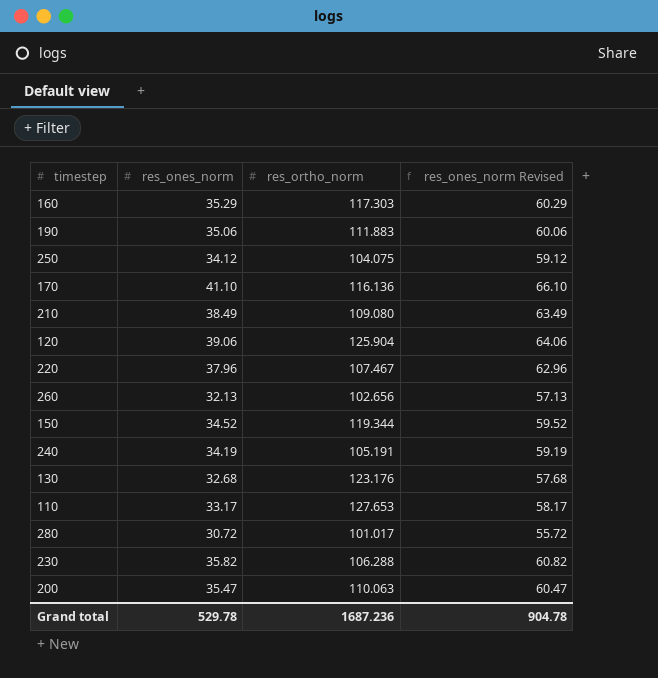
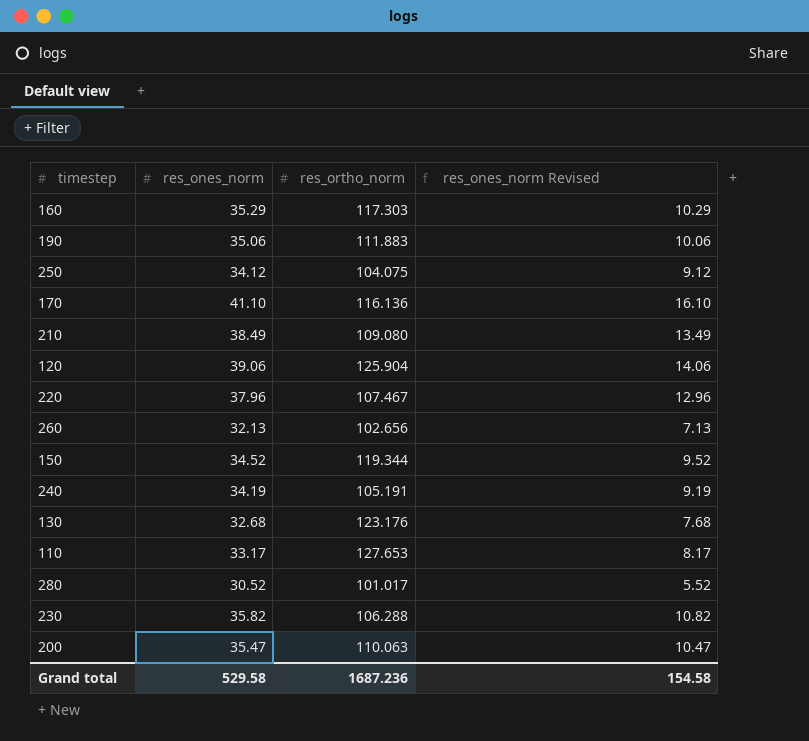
column res_ones_norm Revised | formula: [res_ones_norm] + 25 -> [res_ones_norm] - 25
280 | res_ones_norm: 30.72 -> 30.52
Grand total | res_ones_norm: 529.78 -> 529.58
Grand total | res_ones_norm Revised: 904.78 -> 154.58

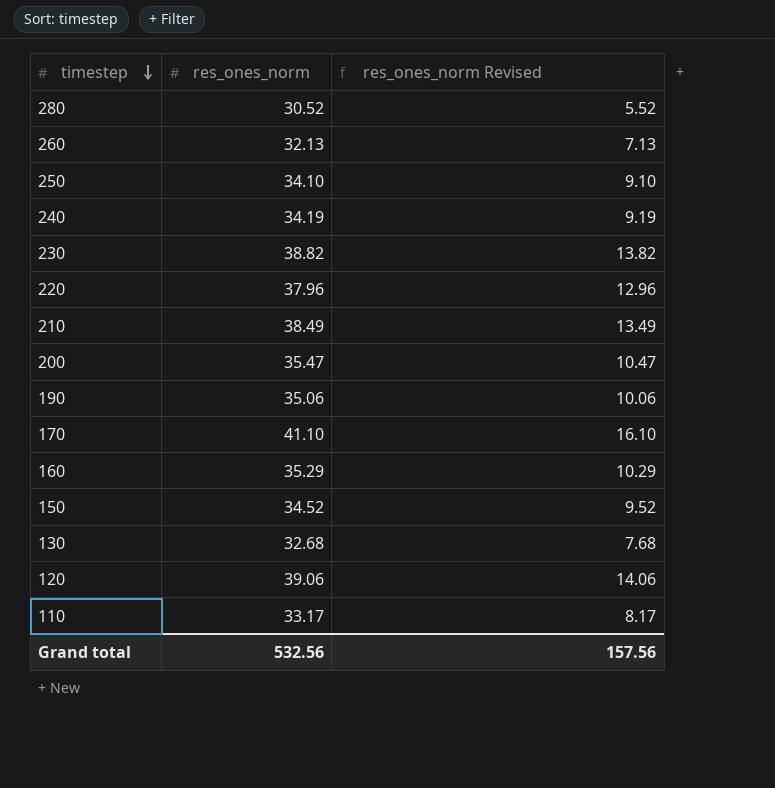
row order: none -> timestep descending
column res_ortho_norm | position: 3 -> none
250 | res_ones_norm: 34.12 -> 34.10
250 | res_ones_norm Revised: 9.12 -> 9.10
230 | res_ones_norm: 35.82 -> 38.82
230 | res_ones_norm Revised: 10.82 -> 13.82
Grand total | res_ones_norm: 529.58 -> 532.56
Grand total | res_ones_norm Revised: 154.58 -> 157.56

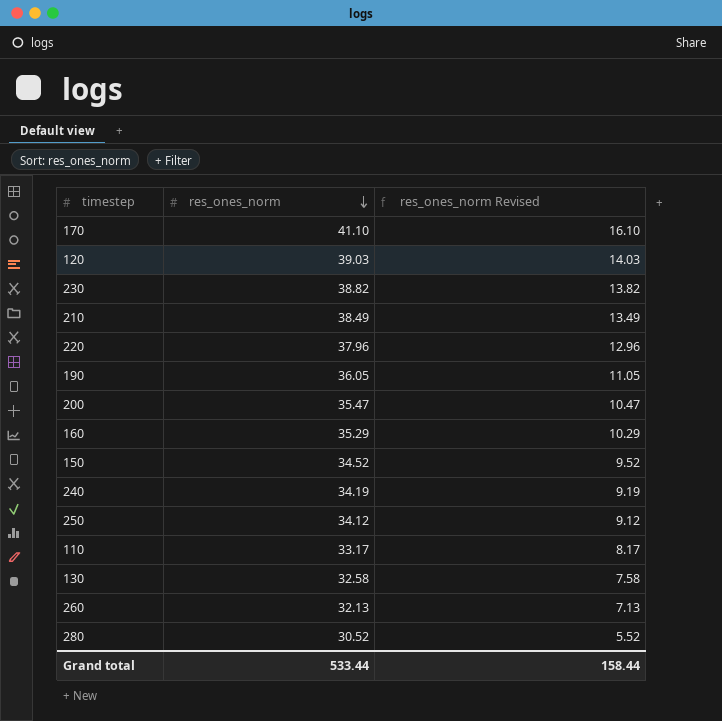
row order: timestep descending -> res_ones_norm descending
120 | res_ones_norm: 39.06 -> 39.03
120 | res_ones_norm Revised: 14.06 -> 14.03
190 | res_ones_norm: 35.06 -> 36.05
190 | res_ones_norm Revised: 10.06 -> 11.05
250 | res_ones_norm: 34.10 -> 34.12
250 | res_ones_norm Revised: 9.10 -> 9.12
130 | res_ones_norm: 32.68 -> 32.58
130 | res_ones_norm Revised: 7.68 -> 7.58
Grand total | res_ones_norm: 532.56 -> 533.44
Grand total | res_ones_norm Revised: 157.56 -> 158.44

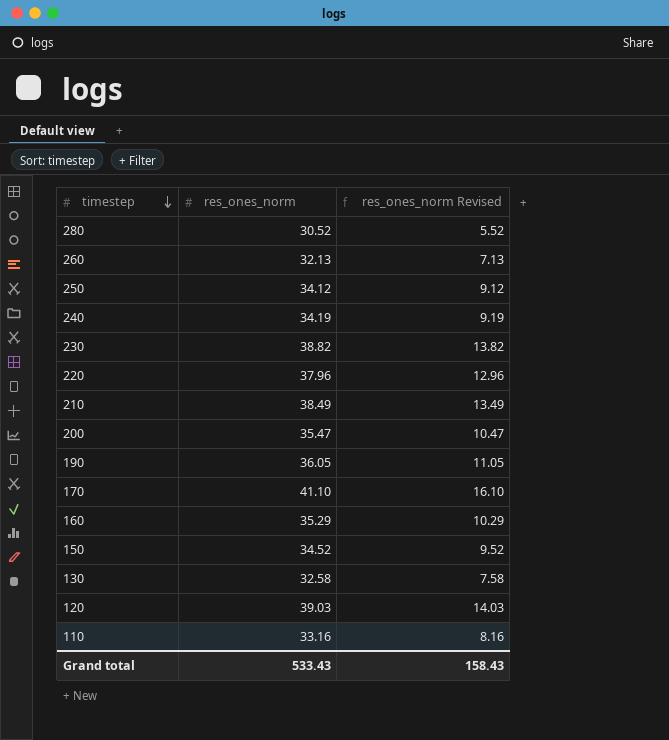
row order: res_ones_norm descending -> timestep descending
110 | res_ones_norm: 33.17 -> 33.16
110 | res_ones_norm Revised: 8.17 -> 8.16
Grand total | res_ones_norm: 533.44 -> 533.43
Grand total | res_ones_norm Revised: 158.44 -> 158.43

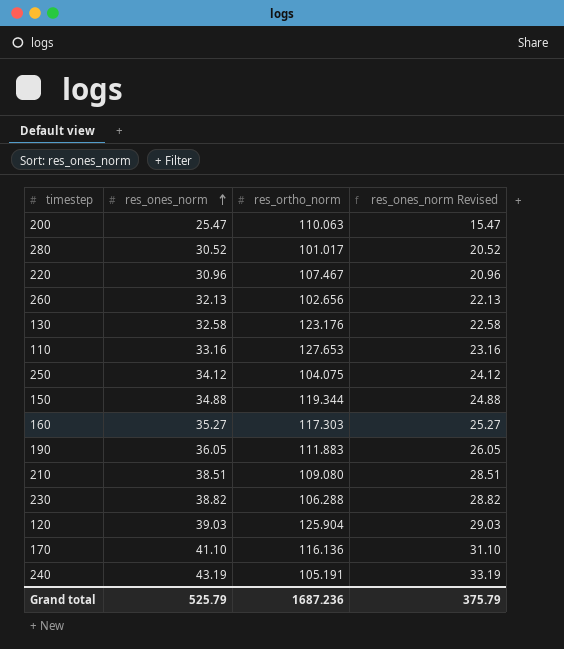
row order: timestep descending -> res_ones_norm ascending
column res_ortho_norm | position: none -> 3
column res_ones_norm Revised | formula: [res_ones_norm] - 25 -> [res_ones_norm] - 10
200 | res_ones_norm: 35.47 -> 25.47
220 | res_ones_norm: 37.96 -> 30.96
150 | res_ones_norm: 34.52 -> 34.88
160 | res_ones_norm: 35.29 -> 35.27
210 | res_ones_norm: 38.49 -> 38.51
240 | res_ones_norm: 34.19 -> 43.19
Grand total | res_ones_norm: 533.43 -> 525.79
Grand total | res_ones_norm Revised: 158.43 -> 375.79

